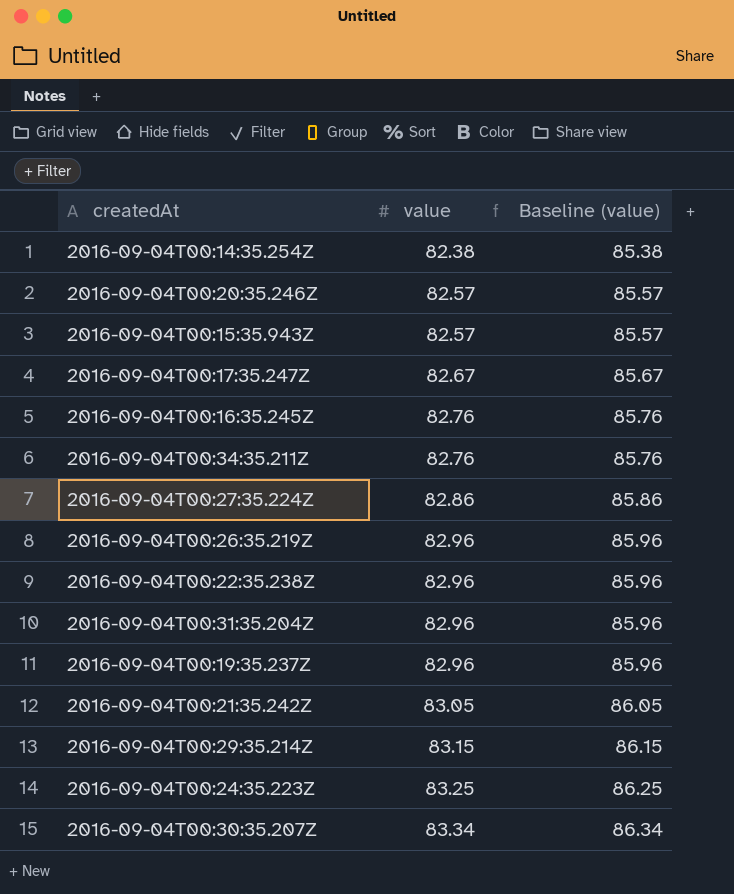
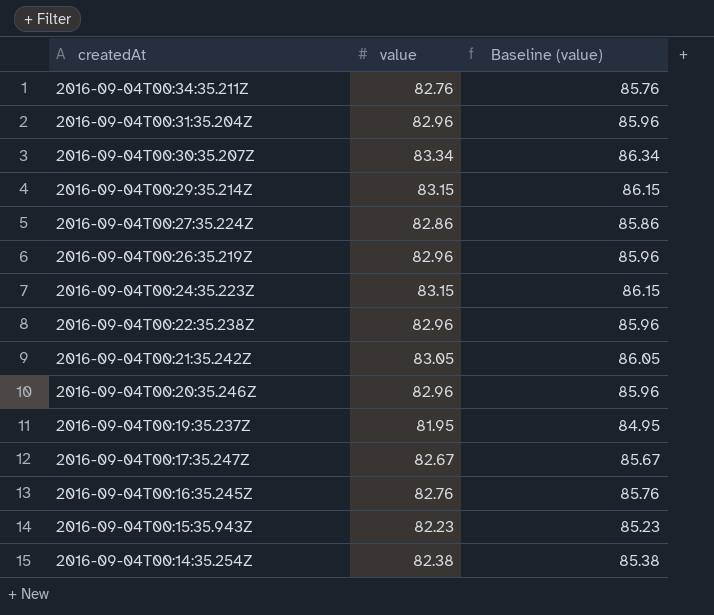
row order: value ascending -> createdAt descending
2016-09-04T00:24:35.223Z | value: 83.25 -> 83.15
2016-09-04T00:24:35.223Z | Baseline (value): 86.25 -> 86.15
2016-09-04T00:20:35.246Z | value: 82.57 -> 82.96
2016-09-04T00:20:35.246Z | Baseline (value): 85.57 -> 85.96
2016-09-04T00:19:35.237Z | value: 82.96 -> 81.95
2016-09-04T00:19:35.237Z | Baseline (value): 85.96 -> 84.95
2016-09-04T00:15:35.943Z | value: 82.57 -> 82.23
2016-09-04T00:15:35.943Z | Baseline (value): 85.57 -> 85.23

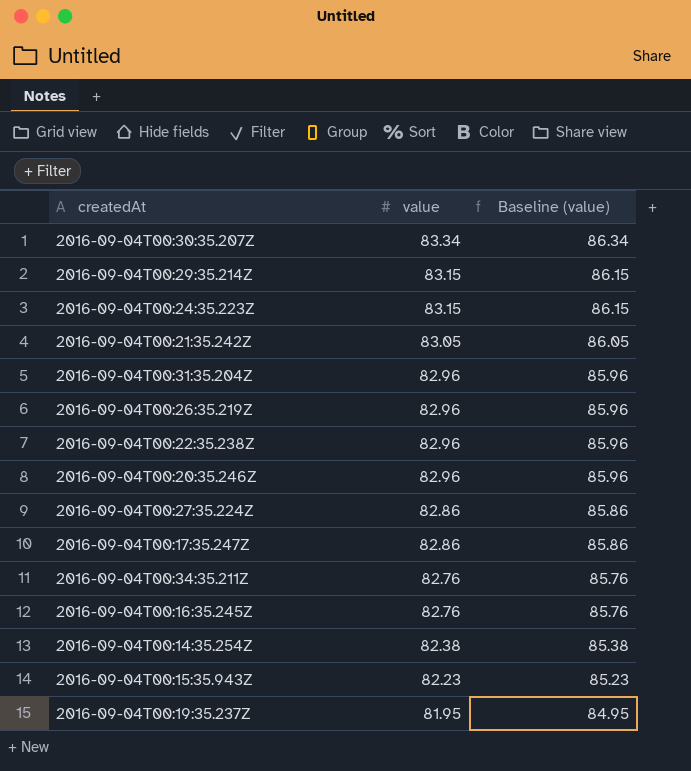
row order: createdAt descending -> value descending
2016-09-04T00:17:35.247Z | value: 82.67 -> 82.86
2016-09-04T00:17:35.247Z | Baseline (value): 85.67 -> 85.86

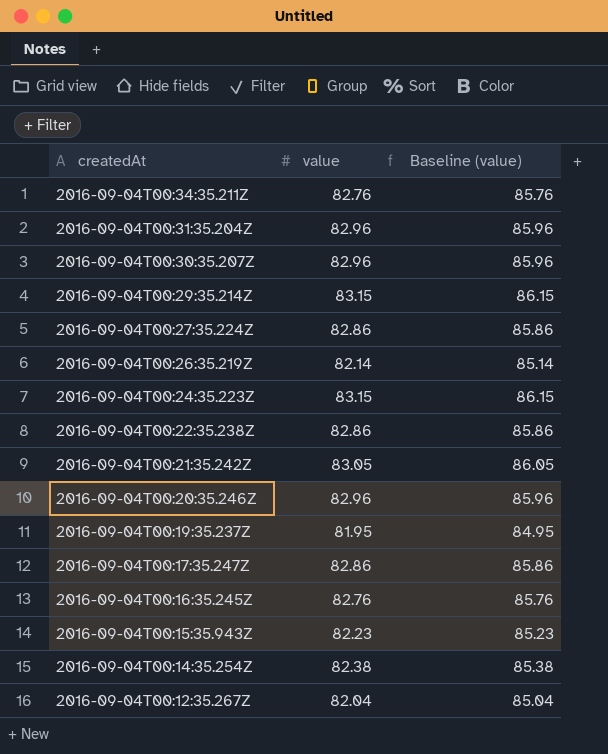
row order: value descending -> createdAt descending
2016-09-04T00:30:35.207Z | value: 83.34 -> 82.96
2016-09-04T00:30:35.207Z | Baseline (value): 86.34 -> 85.96
2016-09-04T00:26:35.219Z | value: 82.96 -> 82.14
2016-09-04T00:26:35.219Z | Baseline (value): 85.96 -> 85.14
2016-09-04T00:22:35.238Z | value: 82.96 -> 82.86
2016-09-04T00:22:35.238Z | Baseline (value): 85.96 -> 85.86
row 2016-09-04T00:12:35.267Z: none -> 82.04 | 85.04

